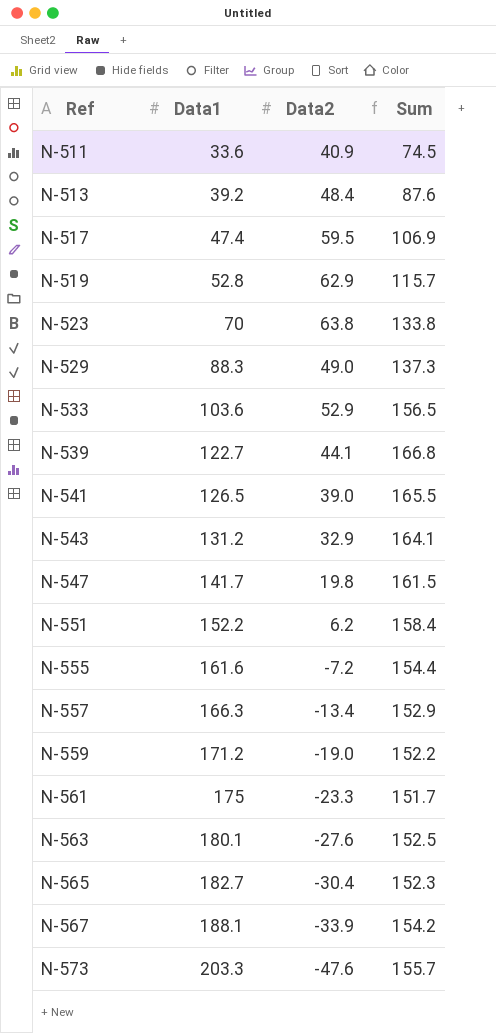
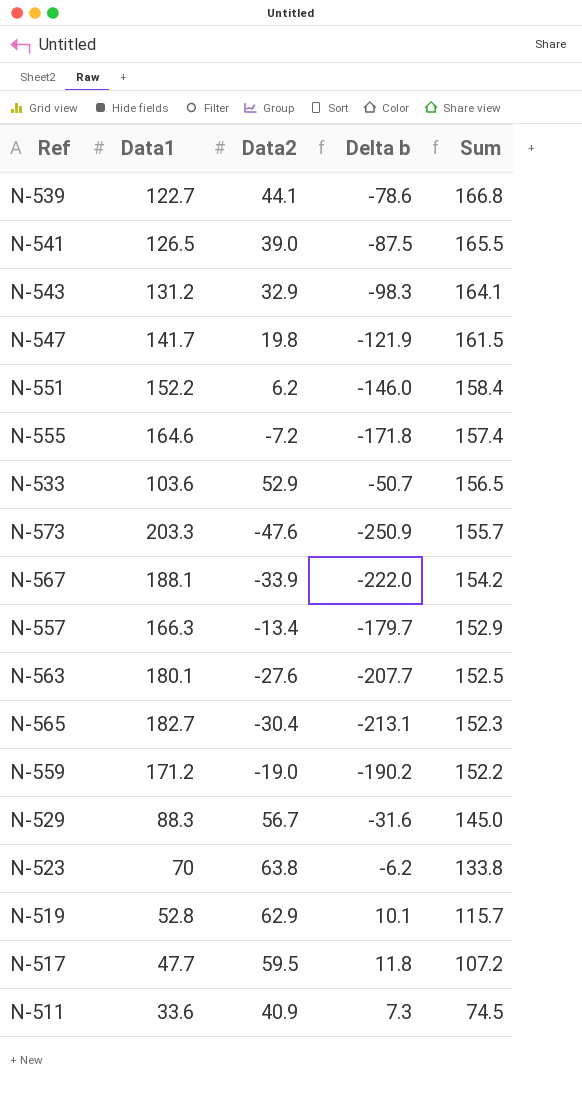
row order: Ref ascending -> Sum descending
column Delta b | formula: none -> [Data2] - [Data1]
row N-513: 39.2 | 48.4 | 87.6 -> none
row N-561: 175 | -23.3 | 151.7 -> none
N-555 | Data1: 161.6 -> 164.6
N-555 | Sum: 154.4 -> 157.4
N-529 | Data2: 49.0 -> 56.7
N-529 | Sum: 137.3 -> 145.0
N-517 | Data1: 47.4 -> 47.7
N-517 | Sum: 106.9 -> 107.2

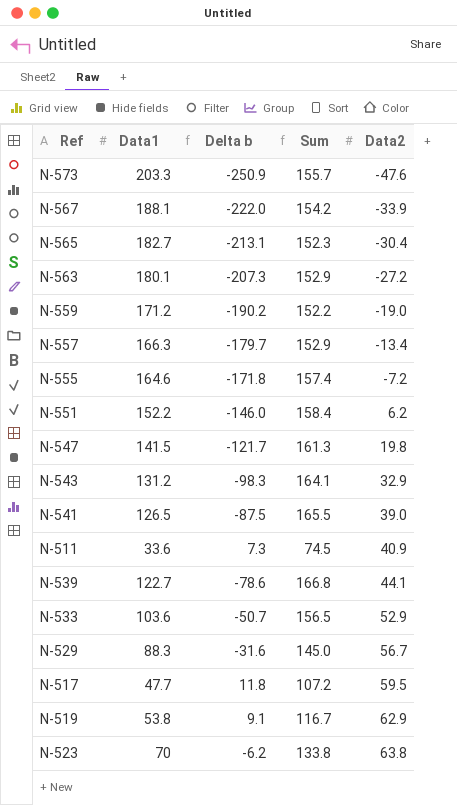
row order: Sum descending -> Data2 ascending
column Data2 | position: 3 -> 5
N-563 | Delta b: -207.7 -> -207.3
N-563 | Sum: 152.5 -> 152.9
N-563 | Data2: -27.6 -> -27.2
N-547 | Data1: 141.7 -> 141.5
N-547 | Delta b: -121.9 -> -121.7
N-547 | Sum: 161.5 -> 161.3
N-519 | Data1: 52.8 -> 53.8
N-519 | Delta b: 10.1 -> 9.1
N-519 | Sum: 115.7 -> 116.7

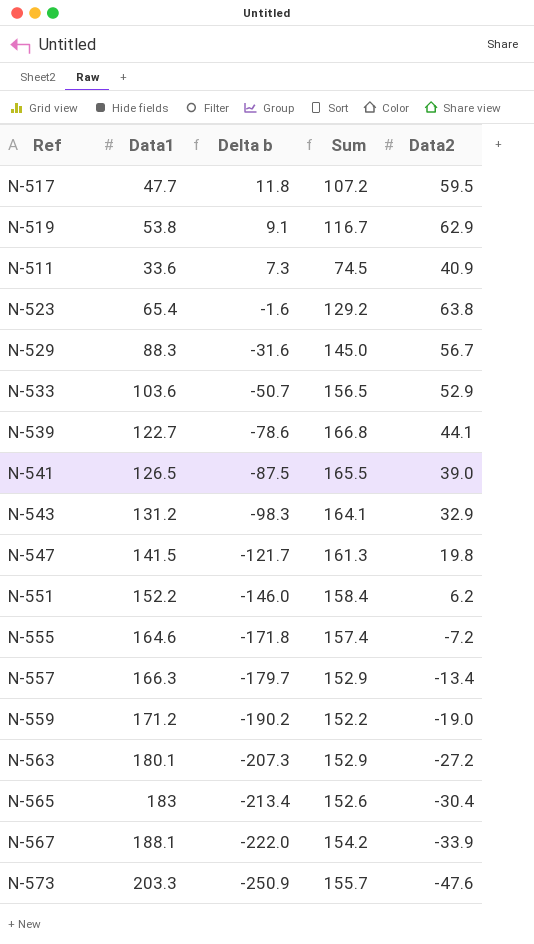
row order: Data2 ascending -> Delta b descending
N-523 | Data1: 70 -> 65.4
N-523 | Delta b: -6.2 -> -1.6
N-523 | Sum: 133.8 -> 129.2
N-565 | Data1: 182.7 -> 183
N-565 | Delta b: -213.1 -> -213.4
N-565 | Sum: 152.3 -> 152.6

